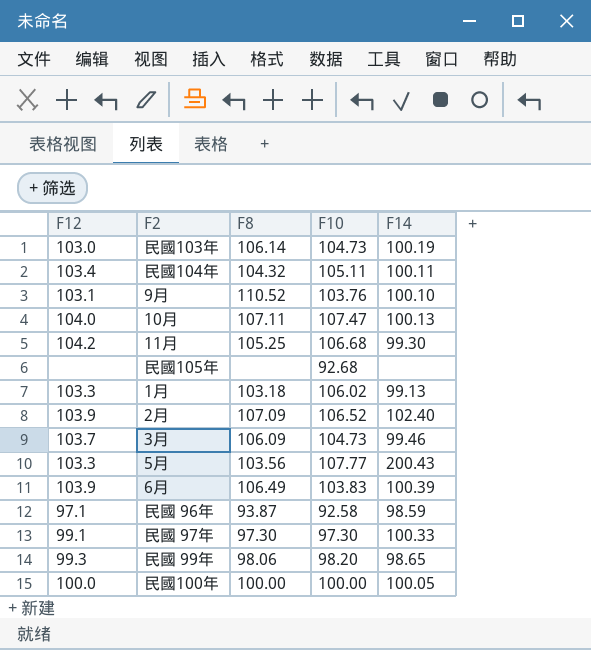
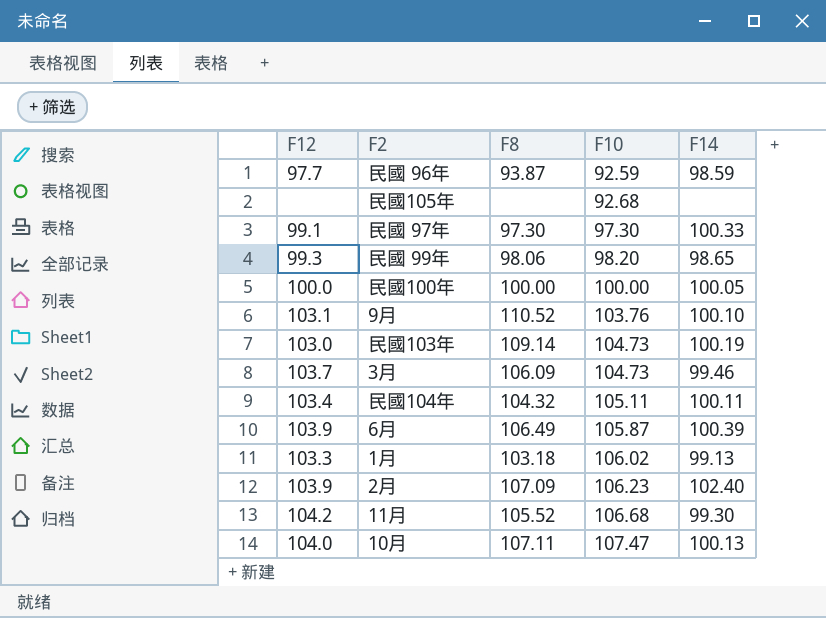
row order: none -> F10 ascending
row 5月: 103.3 | 103.56 | 107.77 | 200.43 -> none
民國 96年 | F12: 97.1 -> 97.7
民國 96年 | F10: 92.58 -> 92.59
民國103年 | F8: 106.14 -> 109.14
6月 | F10: 103.83 -> 105.87
2月 | F10: 106.52 -> 106.23
11月 | F8: 105.25 -> 105.52

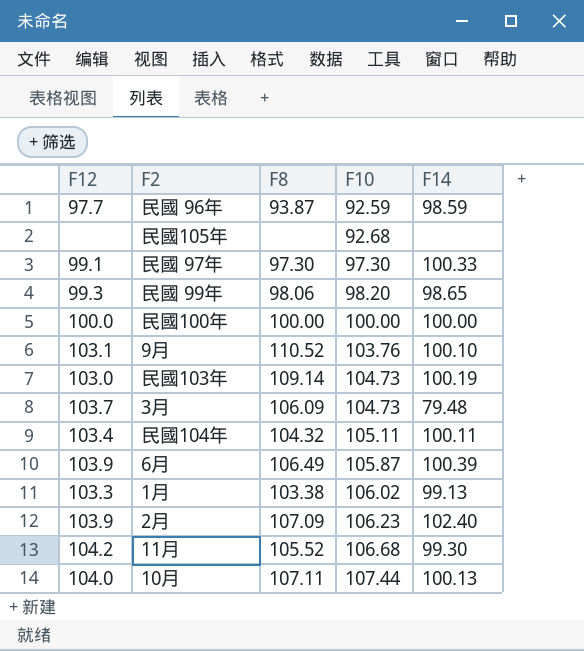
民國100年 | F14: 100.05 -> 100.00
3月 | F14: 99.46 -> 79.48
1月 | F8: 103.18 -> 103.38
10月 | F10: 107.47 -> 107.44

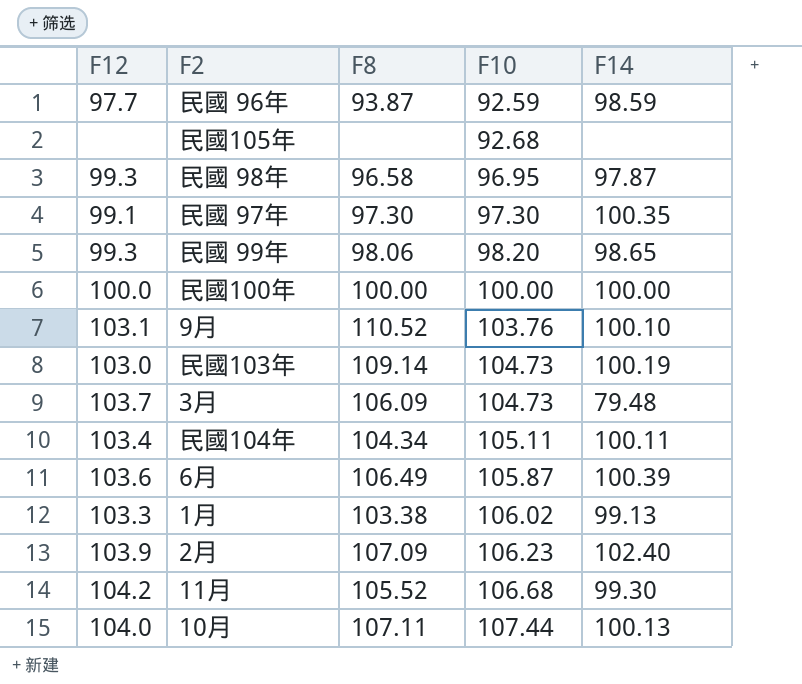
row 民國 98年: none -> 99.3 | 96.58 | 96.95 | 97.87
民國 97年 | F14: 100.33 -> 100.35
民國104年 | F8: 104.32 -> 104.34
6月 | F12: 103.9 -> 103.6

